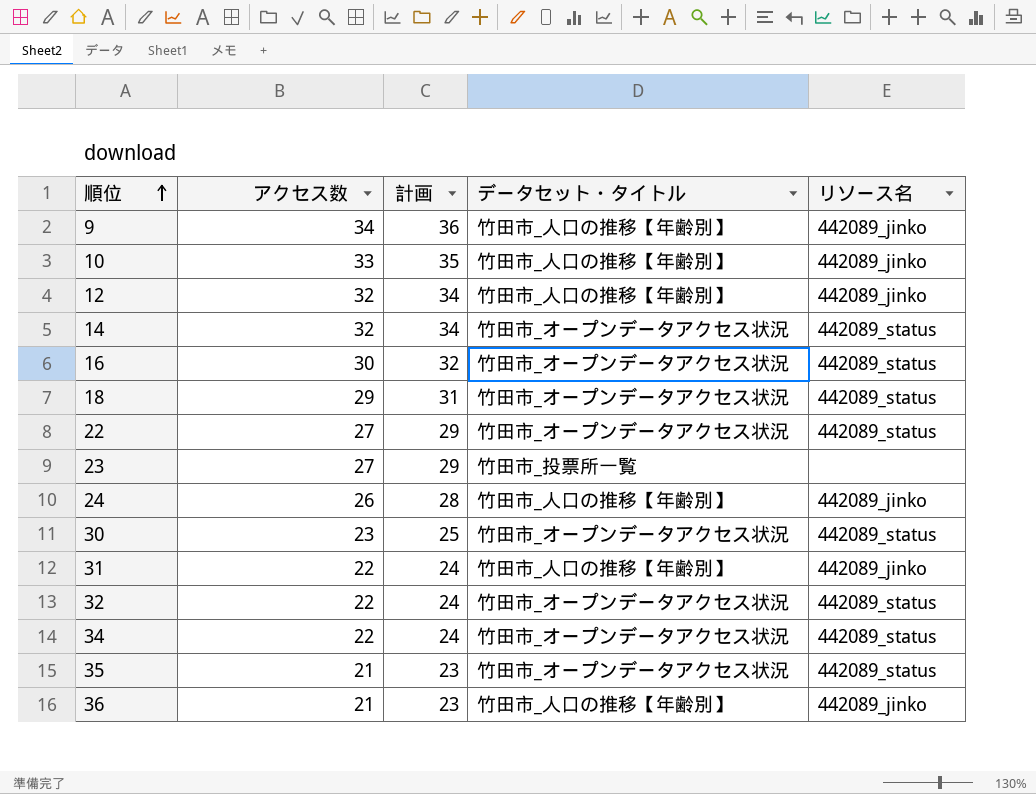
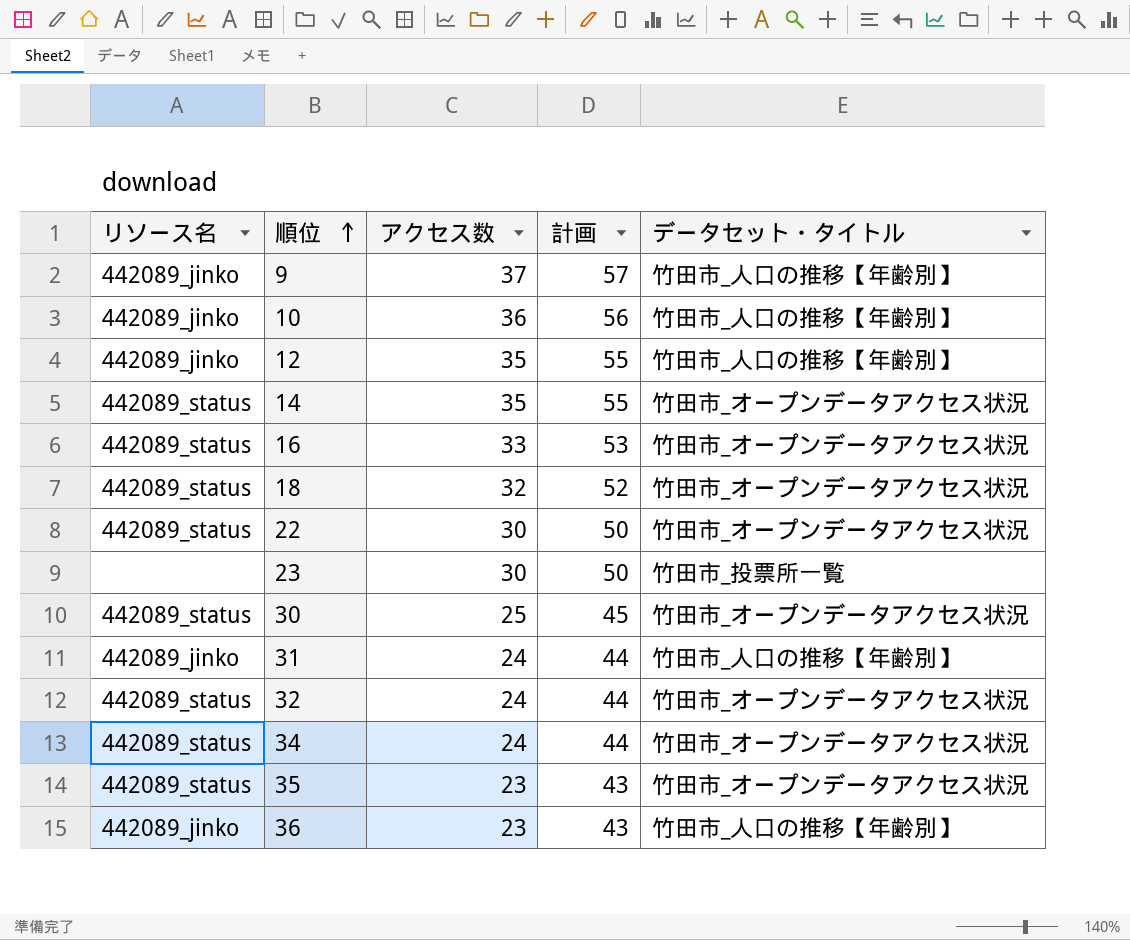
column リソース名 | position: 5 -> 1
column 計画 | formula: [アクセス数] + 2 -> [アクセス数] + 20
row 24: 26 | 28 | 竹田市_人口の推移【年齢別】 | 442089_jinko -> none
9 | アクセス数: 34 -> 37
10 | アクセス数: 33 -> 36
12 | アクセス数: 32 -> 35
14 | アクセス数: 32 -> 35
16 | アクセス数: 30 -> 33
18 | アクセス数: 29 -> 32
22 | アクセス数: 27 -> 30
23 | アクセス数: 27 -> 30
30 | アクセス数: 23 -> 25
31 | アクセス数: 22 -> 24
32 | アクセス数: 22 -> 24
34 | アクセス数: 22 -> 24
35 | アクセス数: 21 -> 23
36 | アクセス数: 21 -> 23

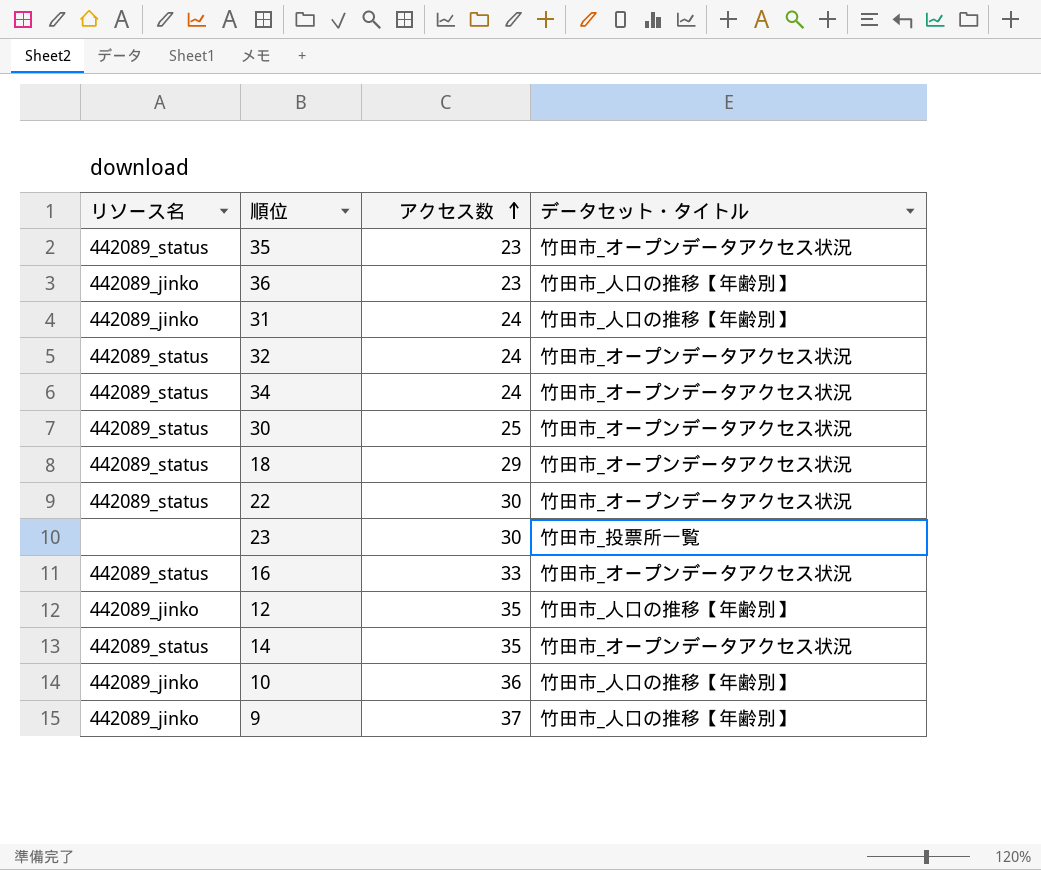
row order: 順位 ascending -> アクセス数 ascending
column 計画 | formula: [アクセス数] + 20 -> none
18 | アクセス数: 32 -> 29

